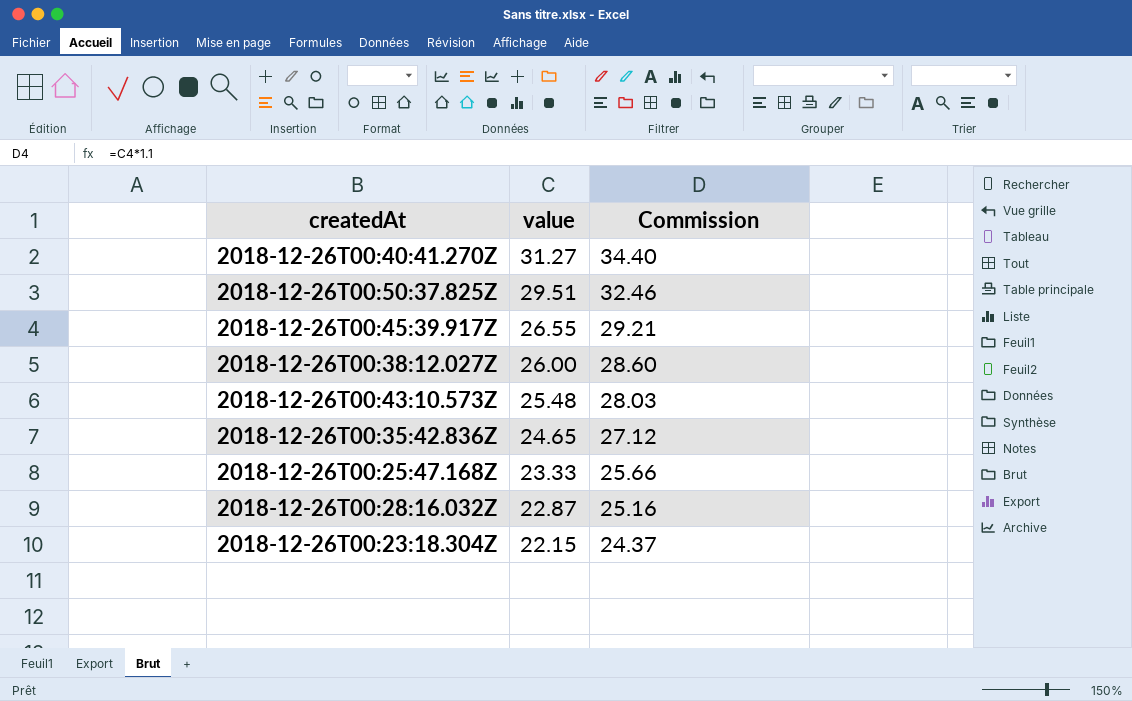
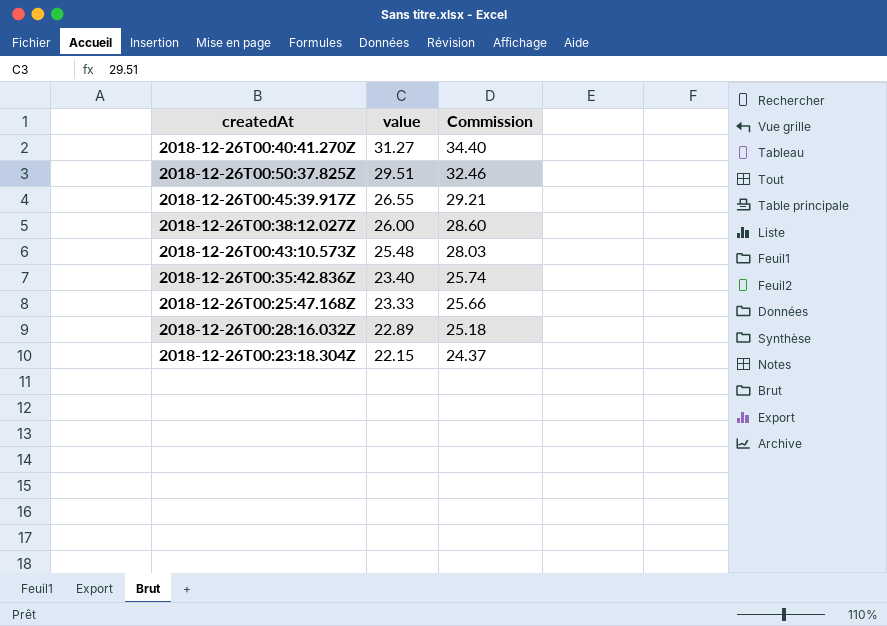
2018-12-26T00:35:42.836Z | value: 24.65 -> 23.40
2018-12-26T00:35:42.836Z | Commission: 27.12 -> 25.74
2018-12-26T00:28:16.032Z | value: 22.87 -> 22.89
2018-12-26T00:28:16.032Z | Commission: 25.16 -> 25.18

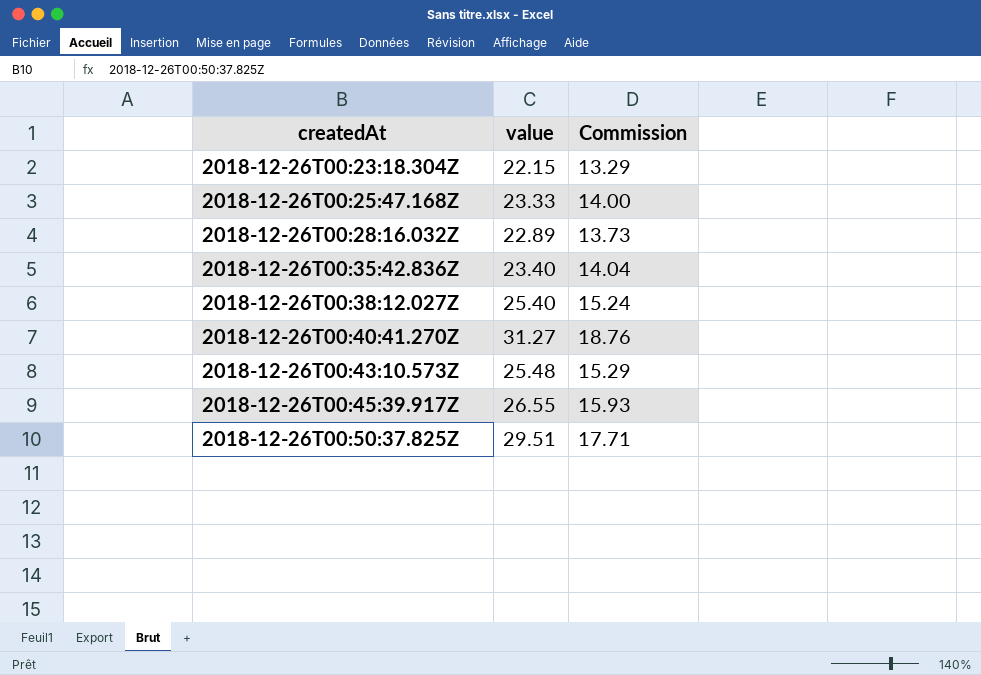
row order: value descending -> createdAt ascending
column Commission | formula: [value] * 1.1 -> [value] * 0.6
2018-12-26T00:38:12.027Z | value: 26.00 -> 25.40

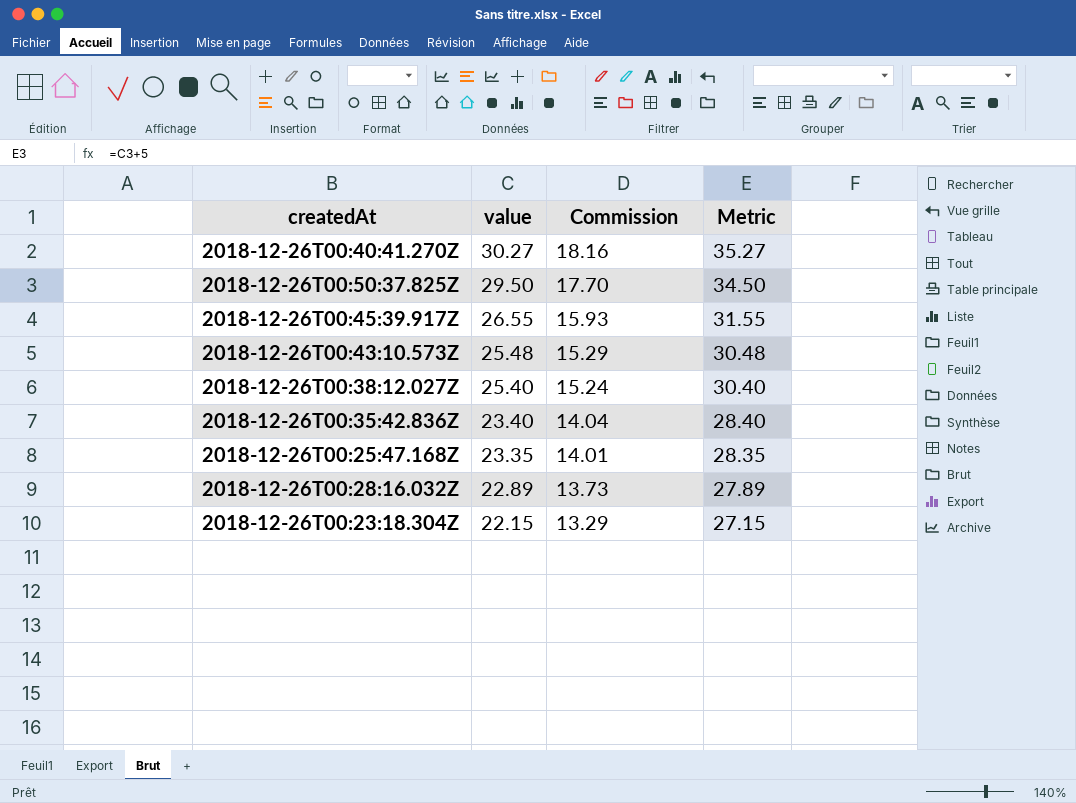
row order: createdAt ascending -> value descending
column Metric | formula: none -> [value] + 5
2018-12-26T00:40:41.270Z | value: 31.27 -> 30.27
2018-12-26T00:40:41.270Z | Commission: 18.76 -> 18.16
2018-12-26T00:50:37.825Z | value: 29.51 -> 29.50
2018-12-26T00:50:37.825Z | Commission: 17.71 -> 17.70
2018-12-26T00:25:47.168Z | value: 23.33 -> 23.35
2018-12-26T00:25:47.168Z | Commission: 14.00 -> 14.01

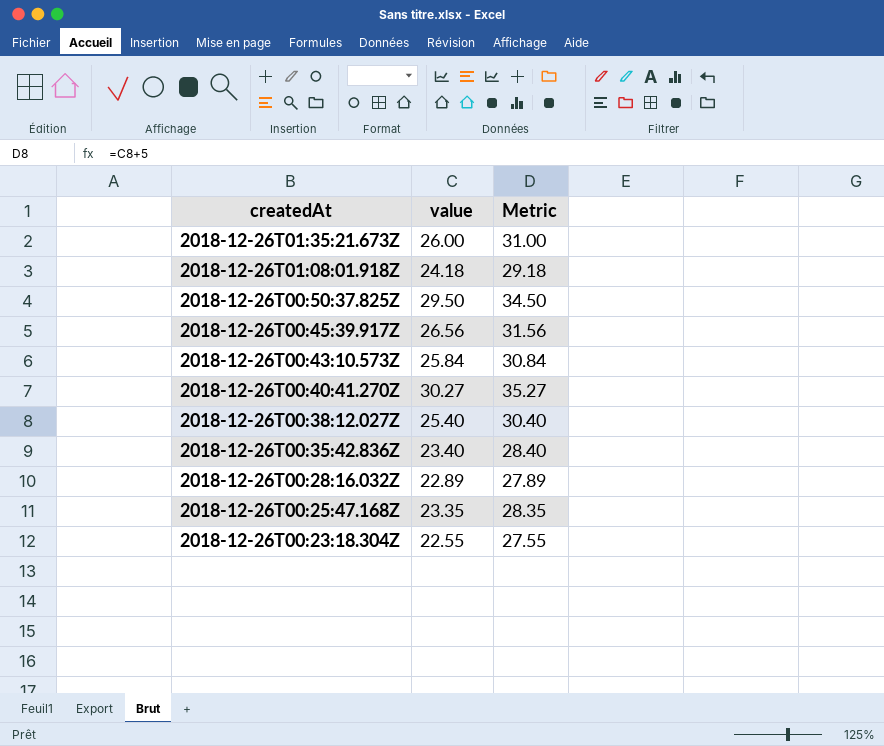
row order: value descending -> createdAt descending
column Commission | formula: [value] * 0.6 -> none
row 2018-12-26T01:35:21.673Z: none -> 26.00 | 31.00
row 2018-12-26T01:08:01.918Z: none -> 24.18 | 29.18
2018-12-26T00:45:39.917Z | value: 26.55 -> 26.56
2018-12-26T00:45:39.917Z | Metric: 31.55 -> 31.56
2018-12-26T00:43:10.573Z | value: 25.48 -> 25.84
2018-12-26T00:43:10.573Z | Metric: 30.48 -> 30.84
2018-12-26T00:23:18.304Z | value: 22.15 -> 22.55
2018-12-26T00:23:18.304Z | Metric: 27.15 -> 27.55

